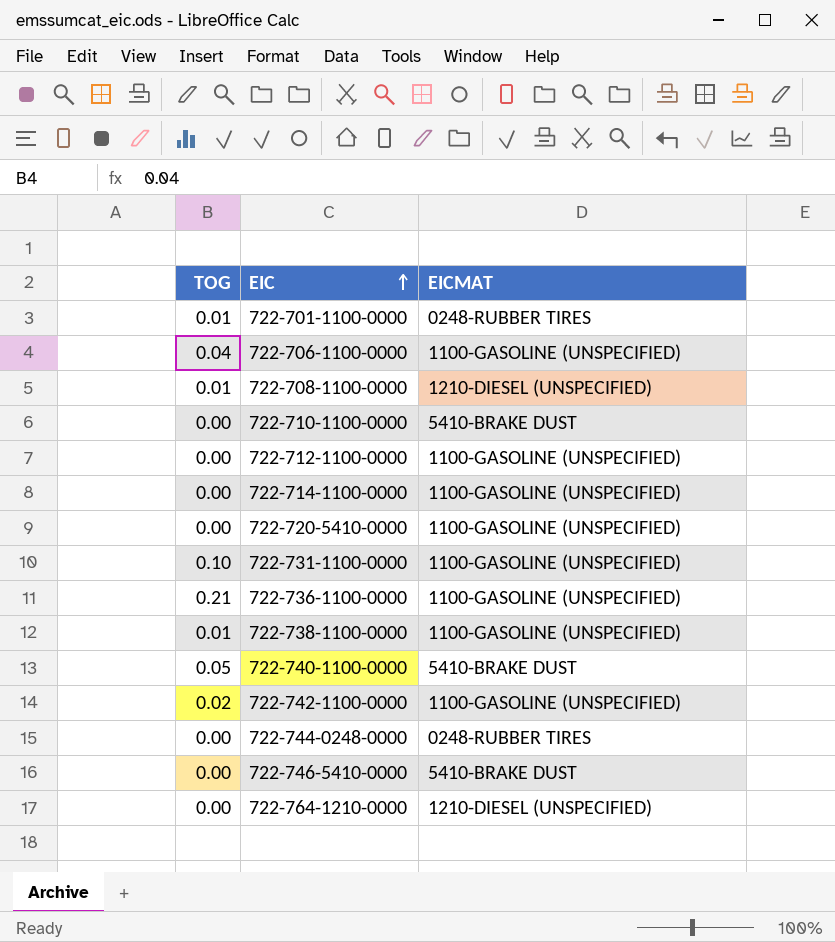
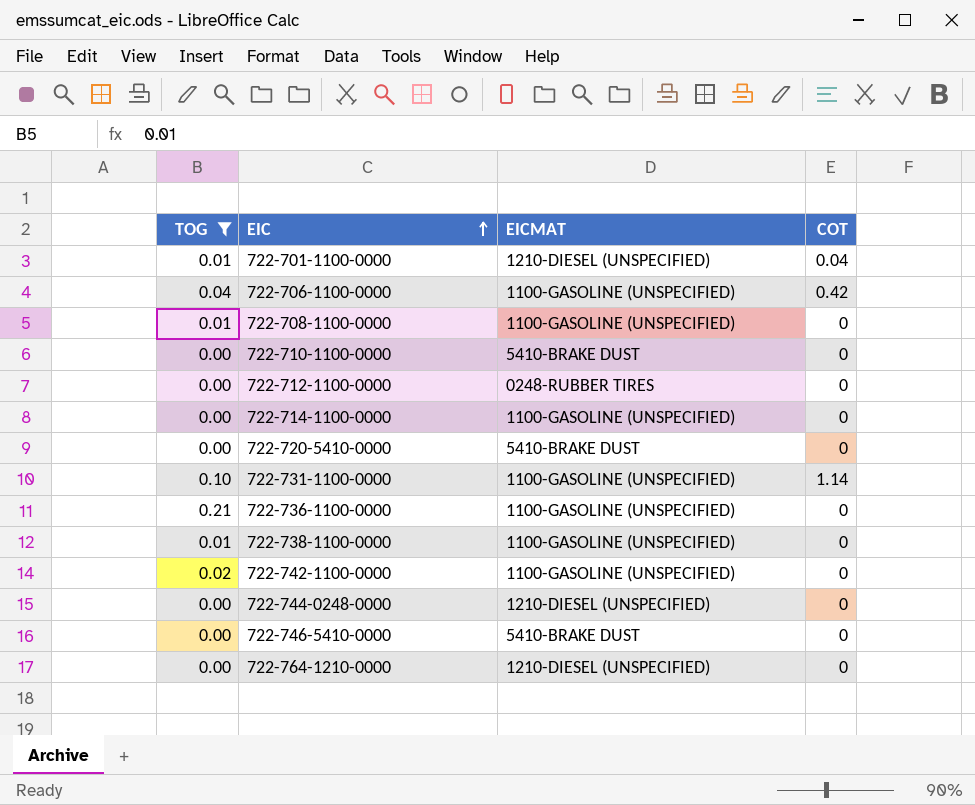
filter: none -> TOG != 0.05
column COT | position: none -> 4
722-701-1100-0000 | EICMAT: 0248-RUBBER TIRES -> 1210-DIESEL (UNSPECIFIED)
722-708-1100-0000 | EICMAT: 1210-DIESEL (UNSPECIFIED) -> 1100-GASOLINE (UNSPECIFIED)
722-712-1100-0000 | EICMAT: 1100-GASOLINE (UNSPECIFIED) -> 0248-RUBBER TIRES
722-720-5410-0000 | EICMAT: 1100-GASOLINE (UNSPECIFIED) -> 5410-BRAKE DUST
722-744-0248-0000 | EICMAT: 0248-RUBBER TIRES -> 1210-DIESEL (UNSPECIFIED)

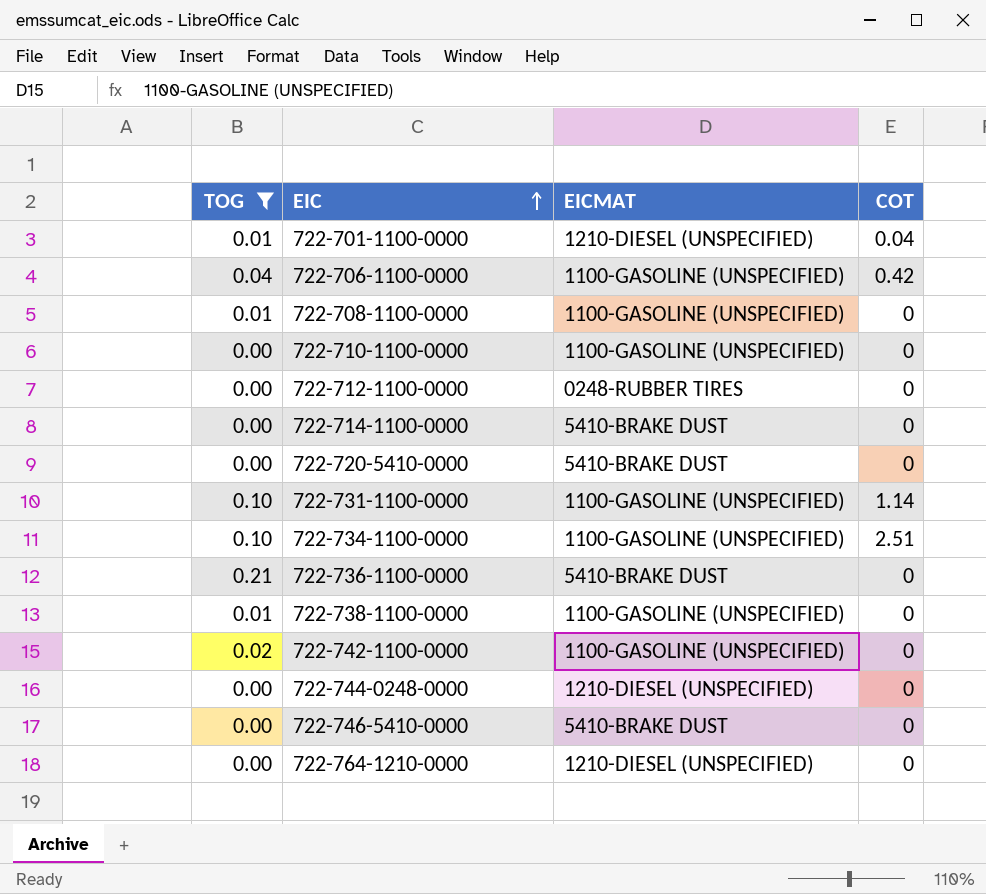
722-710-1100-0000 | EICMAT: 5410-BRAKE DUST -> 1100-GASOLINE (UNSPECIFIED)
722-714-1100-0000 | EICMAT: 1100-GASOLINE (UNSPECIFIED) -> 5410-BRAKE DUST
row 722-734-1100-0000: none -> 0.10 | 1100-GASOLINE (UNSPECIFIED) | 2.51
722-736-1100-0000 | EICMAT: 1100-GASOLINE (UNSPECIFIED) -> 5410-BRAKE DUST

